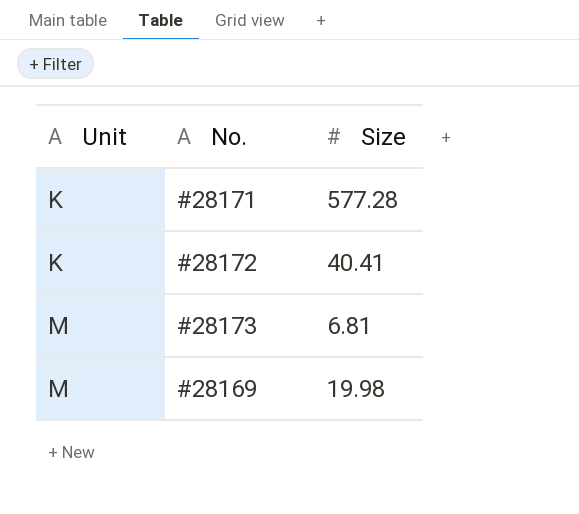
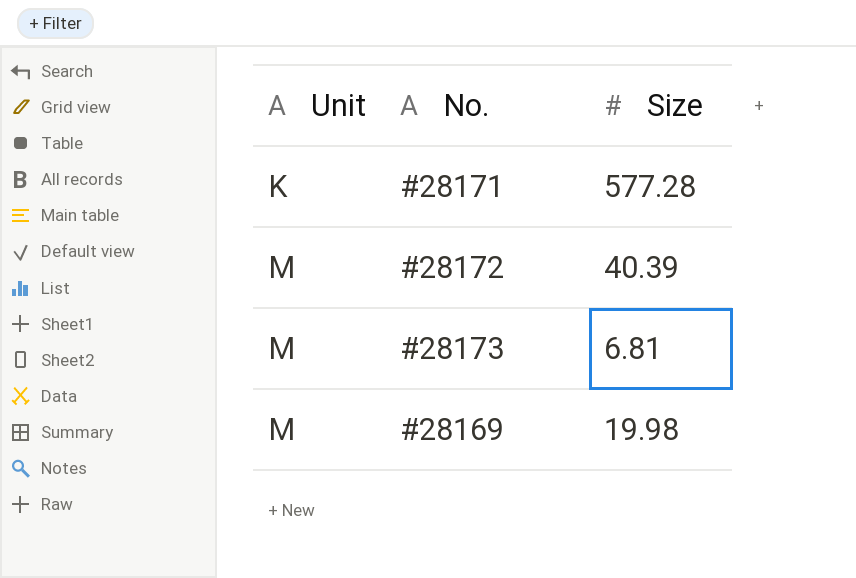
#28172 | Unit: K -> M
#28172 | Size: 40.41 -> 40.39

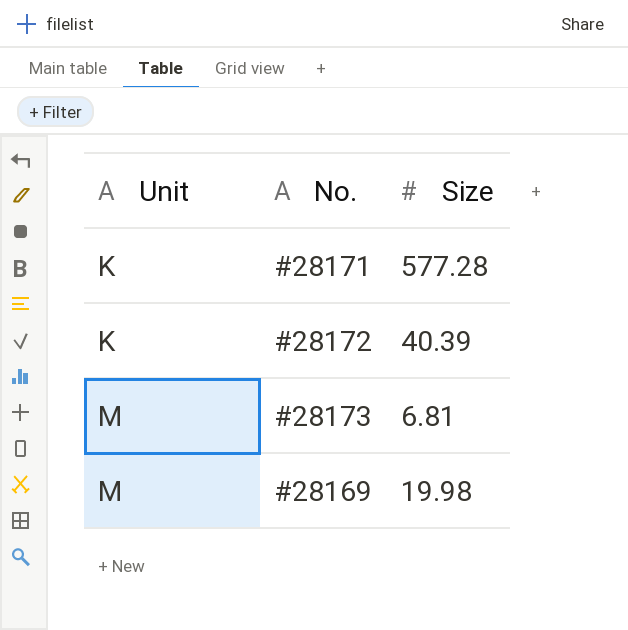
#28172 | Unit: M -> K

